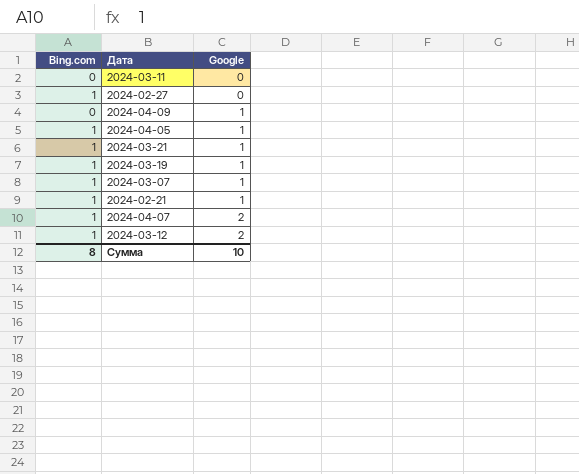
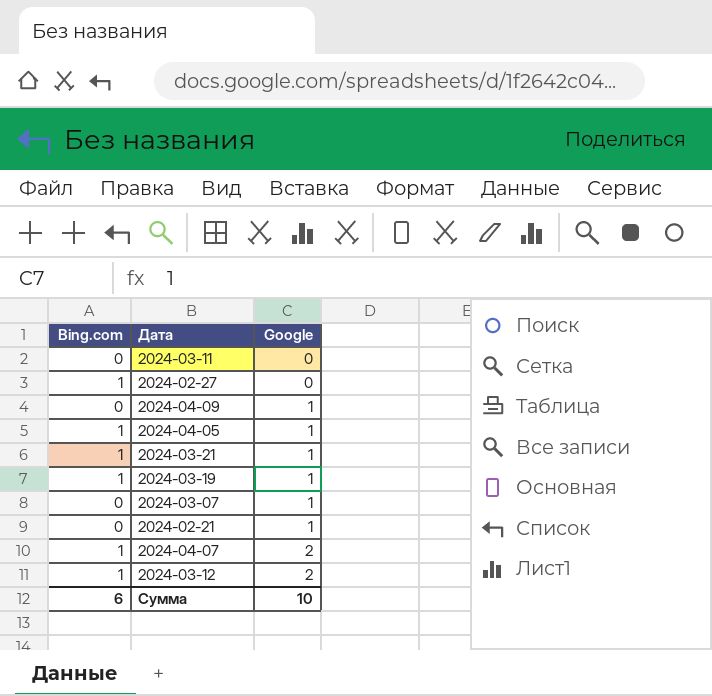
2024-03-07 | Bing.com: 1 -> 0
2024-02-21 | Bing.com: 1 -> 0
Сумма | Bing.com: 8 -> 6

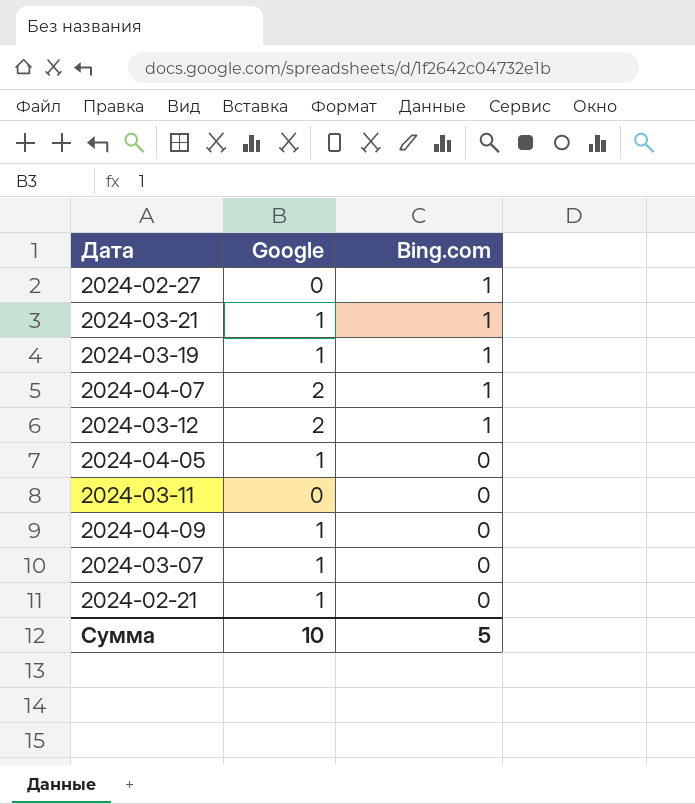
row order: Google ascending -> Bing.com descending
column Bing.com | position: 1 -> 3
2024-04-05 | Bing.com: 1 -> 0
Сумма | Bing.com: 6 -> 5

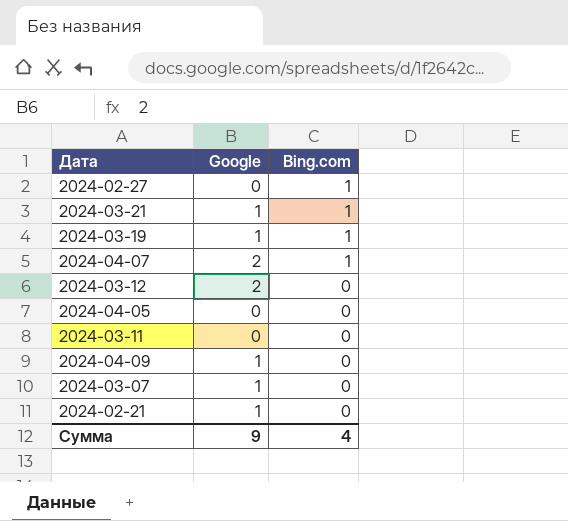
2024-03-12 | Bing.com: 1 -> 0
2024-04-05 | Google: 1 -> 0
Сумма | Google: 10 -> 9
Сумма | Bing.com: 5 -> 4

